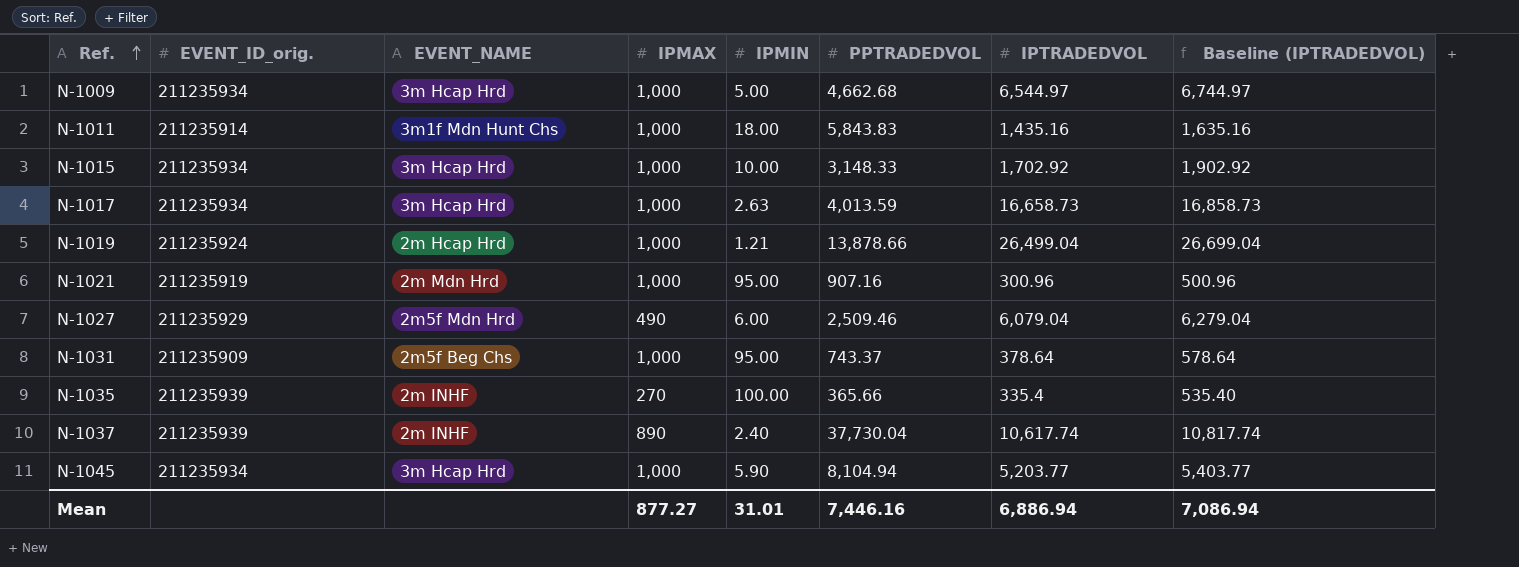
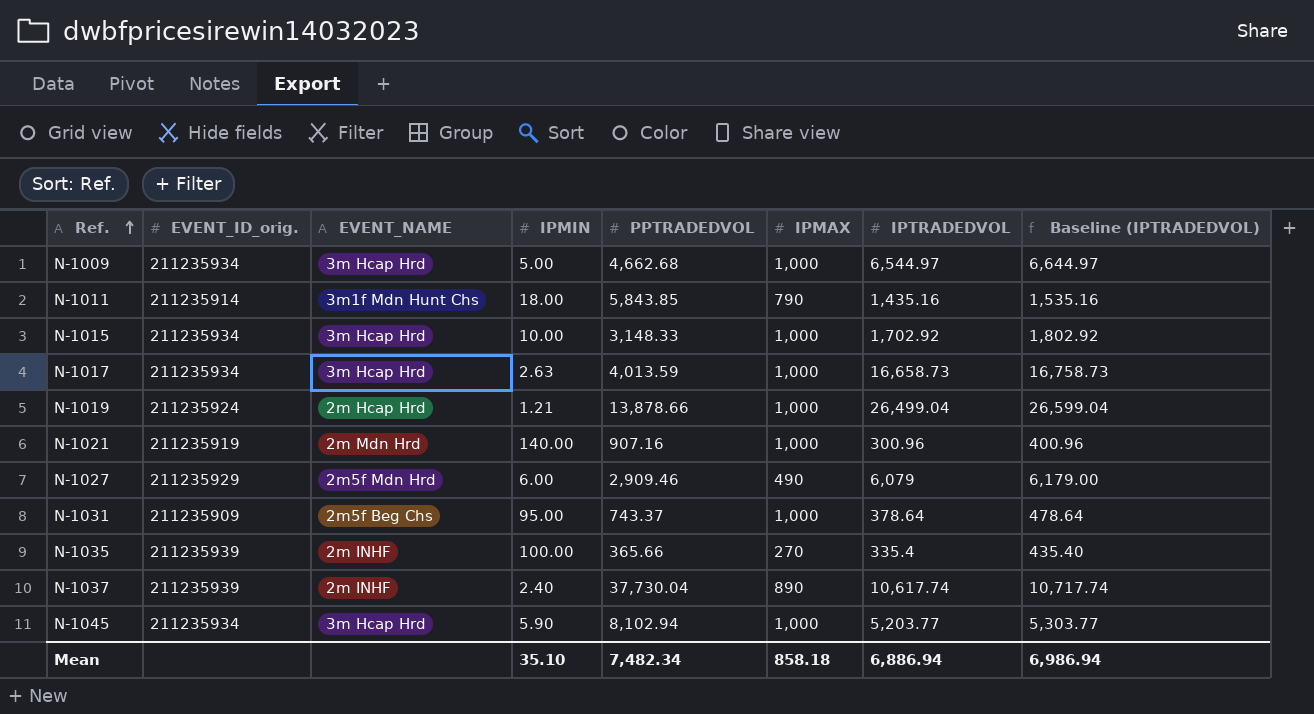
column IPMAX | position: 4 -> 6
column Baseline (IPTRADEDVOL) | formula: [IPTRADEDVOL] + 200 -> [IPTRADEDVOL] + 100
N-1011 | PPTRADEDVOL: 5,843.83 -> 5,843.85
N-1011 | IPMAX: 1,000 -> 790
N-1021 | IPMIN: 95.00 -> 140.00
N-1027 | PPTRADEDVOL: 2,509.46 -> 2,909.46
N-1027 | IPTRADEDVOL: 6,079.04 -> 6,079
N-1045 | PPTRADEDVOL: 8,104.94 -> 8,102.94
Mean | IPMIN: 31.01 -> 35.10
Mean | PPTRADEDVOL: 7,446.16 -> 7,482.34
Mean | IPMAX: 877.27 -> 858.18
Mean | Baseline (IPTRADEDVOL): 7,086.94 -> 6,986.94

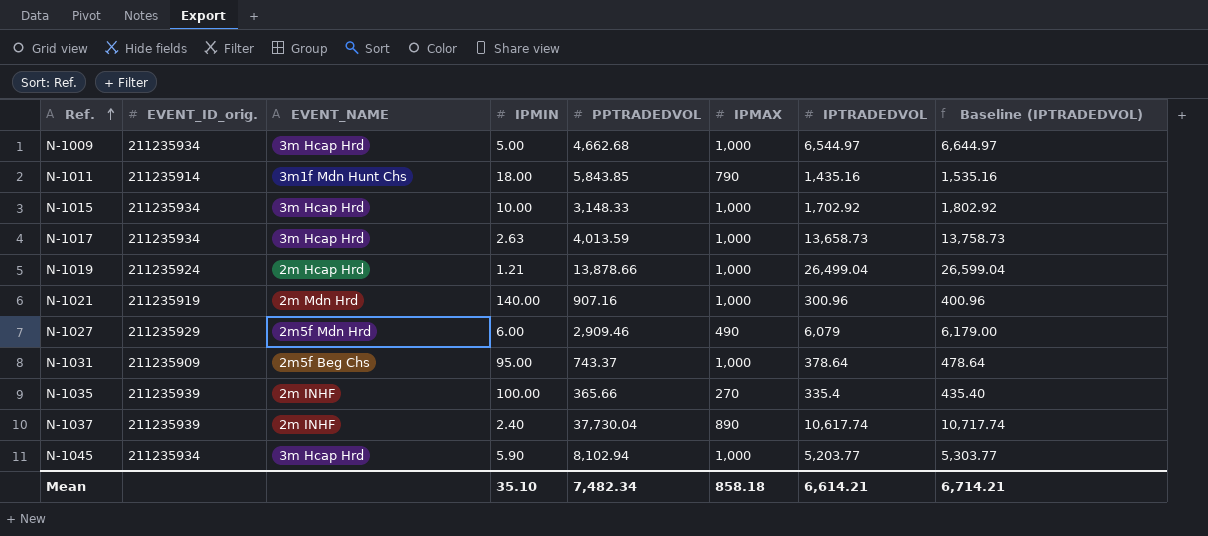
N-1017 | IPTRADEDVOL: 16,658.73 -> 13,658.73
N-1017 | Baseline (IPTRADEDVOL): 16,758.73 -> 13,758.73
Mean | IPTRADEDVOL: 6,886.94 -> 6,614.21
Mean | Baseline (IPTRADEDVOL): 6,986.94 -> 6,714.21

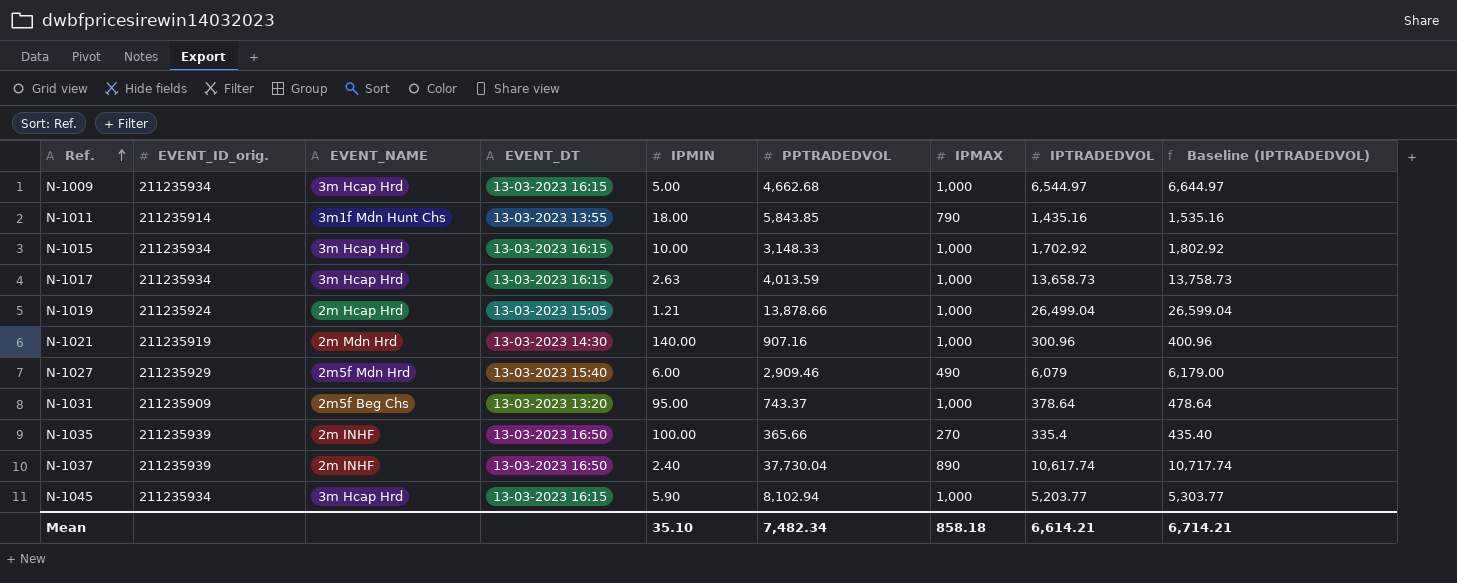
column EVENT_DT | position: none -> 4

